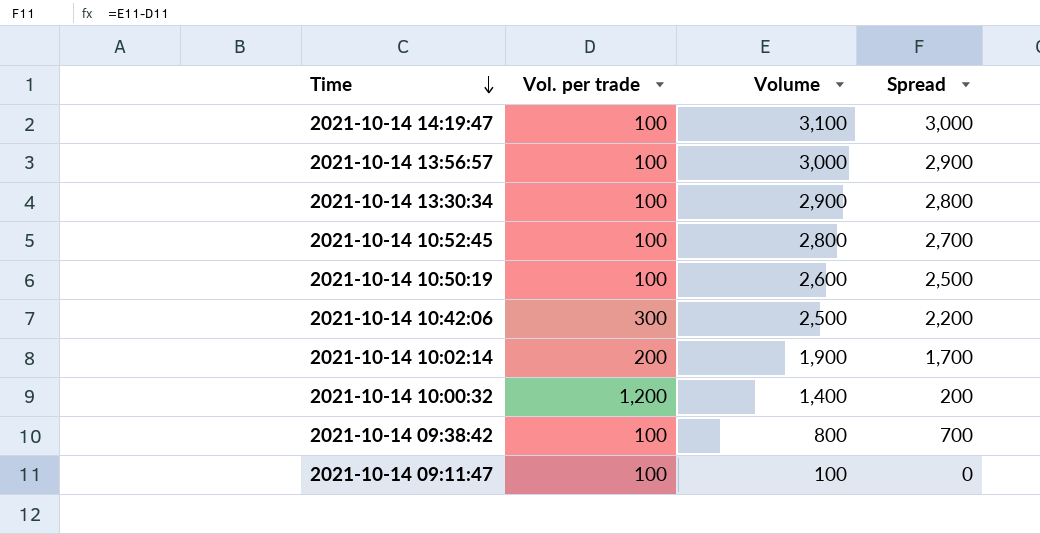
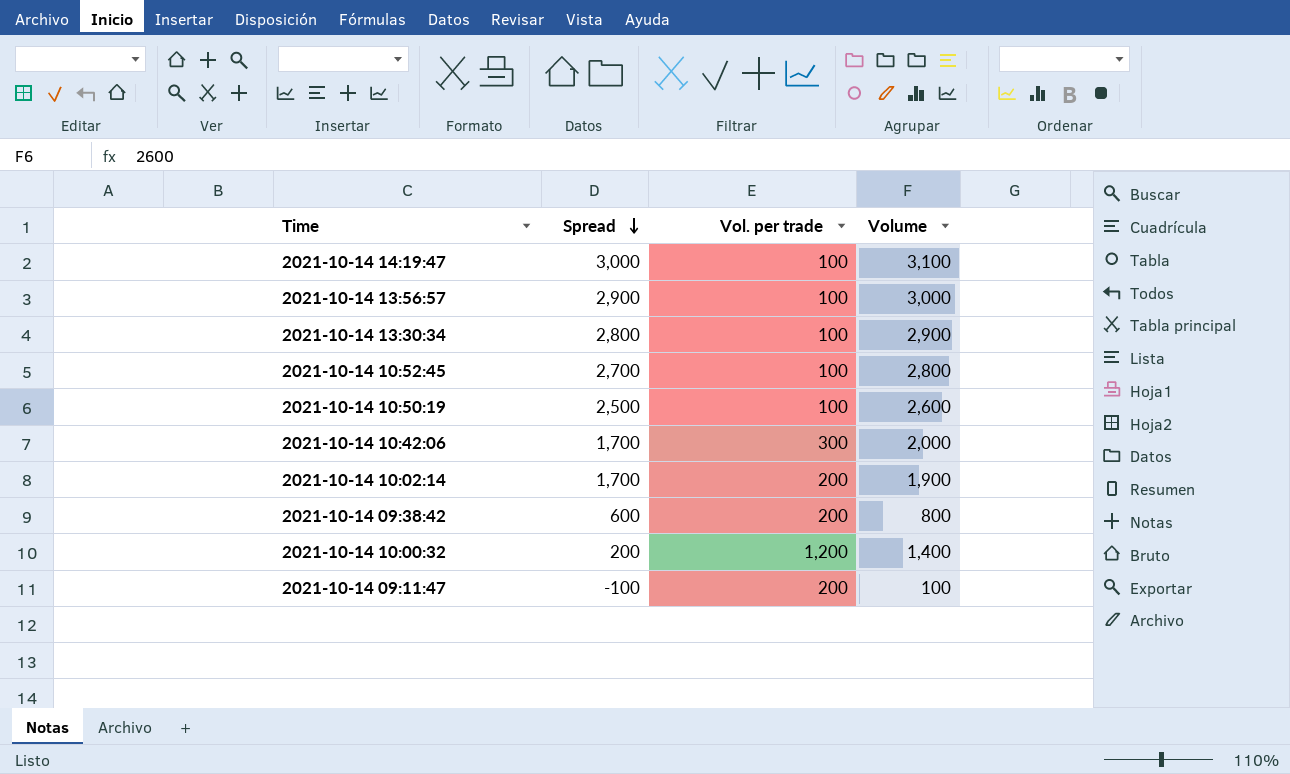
row order: Time descending -> Spread descending
column Spread | position: 4 -> 2
2021-10-14 10:42:06 | Spread: 2,200 -> 1,700
2021-10-14 10:42:06 | Volume: 2,500 -> 2,000
2021-10-14 09:38:42 | Spread: 700 -> 600
2021-10-14 09:38:42 | Vol. per trade: 100 -> 200
2021-10-14 09:11:47 | Spread: 0 -> -100
2021-10-14 09:11:47 | Vol. per trade: 100 -> 200

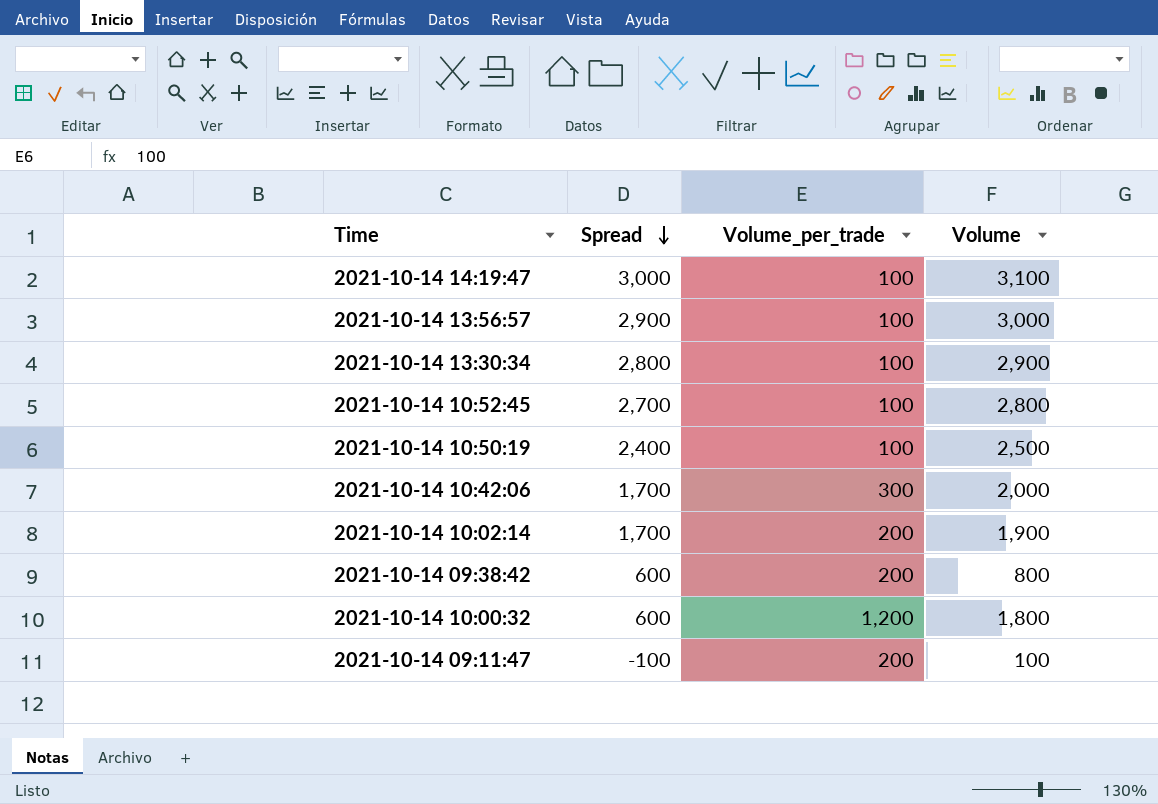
column name: Vol. per trade -> Volume_per_trade
2021-10-14 10:50:19 | Spread: 2,500 -> 2,400
2021-10-14 10:50:19 | Volume: 2,600 -> 2,500
2021-10-14 10:00:32 | Spread: 200 -> 600
2021-10-14 10:00:32 | Volume: 1,400 -> 1,800

